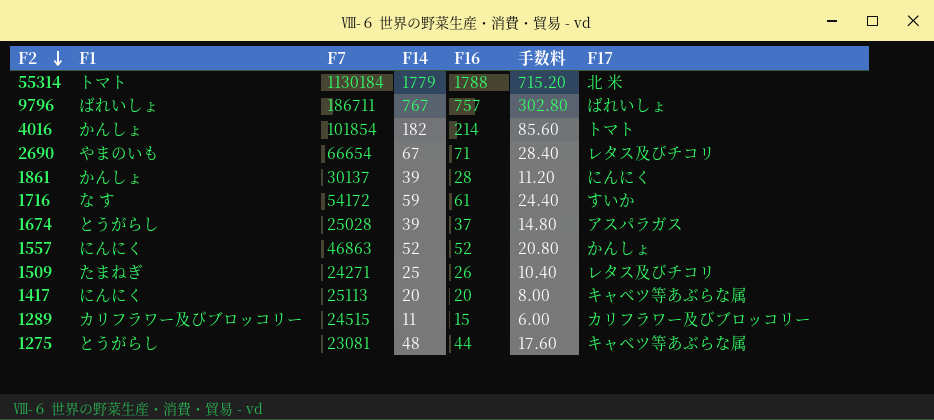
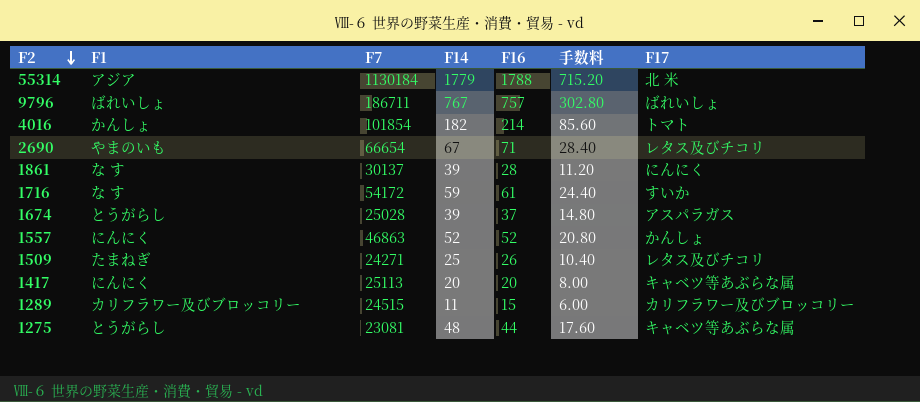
55314 | F1: トマト -> アジア
1861 | F1: かんしょ -> な す

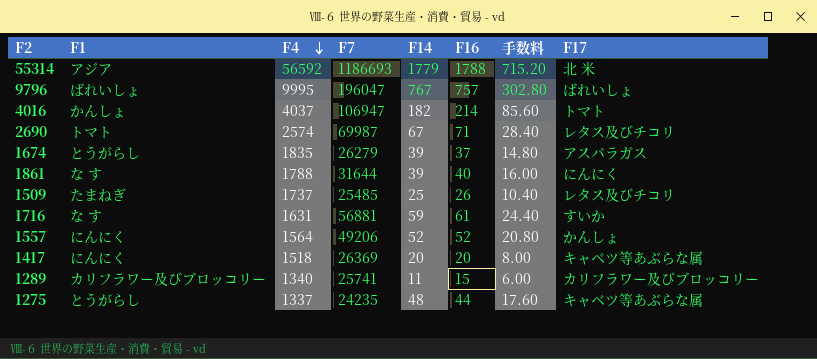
row order: F2 descending -> F4 descending
column F4 | position: none -> 3
55314 | F7: 1130184 -> 1186693
9796 | F7: 186711 -> 196047
4016 | F7: 101854 -> 106947
2690 | F1: やまのいも -> トマト
2690 | F7: 66654 -> 69987
1674 | F7: 25028 -> 26279
1861 | F7: 30137 -> 31644
1861 | F16: 28 -> 40
1861 | 手数料: 11.20 -> 16.00
1509 | F7: 24271 -> 25485
1716 | F7: 54172 -> 56881
1557 | F7: 46863 -> 49206
1417 | F7: 25113 -> 26369
1289 | F7: 24515 -> 25741
1275 | F7: 23081 -> 24235

